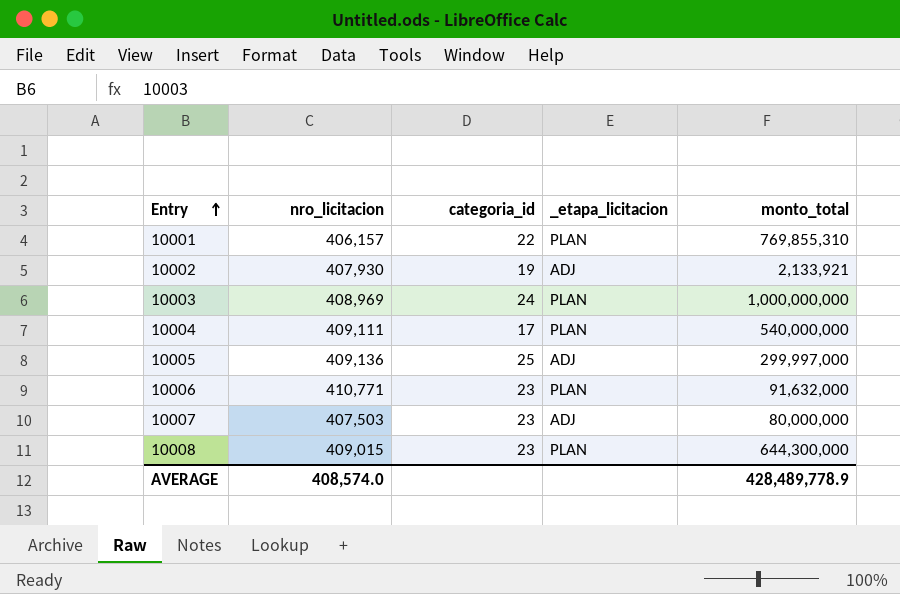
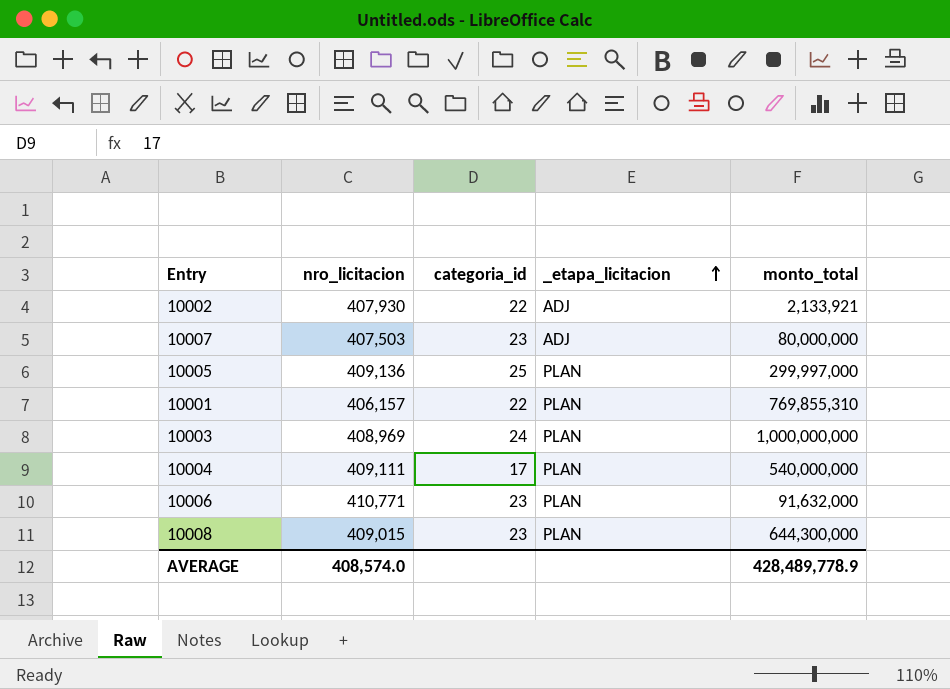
row order: Entry ascending -> _etapa_licitacion ascending
10002 | categoria_id: 19 -> 22
10005 | _etapa_licitacion: ADJ -> PLAN

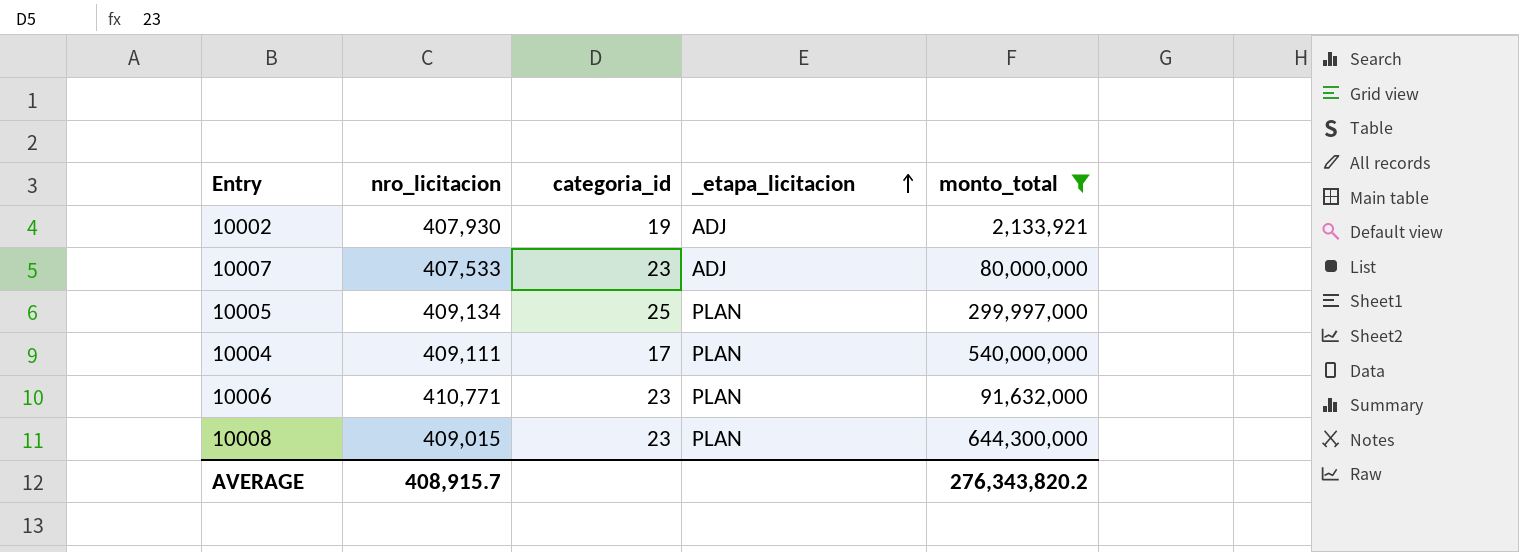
filter: none -> monto_total <= 644,300,000
10002 | categoria_id: 22 -> 19
10007 | nro_licitacion: 407,503 -> 407,533
10005 | nro_licitacion: 409,136 -> 409,134
AVERAGE | nro_licitacion: 408,574.0 -> 408,915.7
AVERAGE | monto_total: 428,489,778.9 -> 276,343,820.2

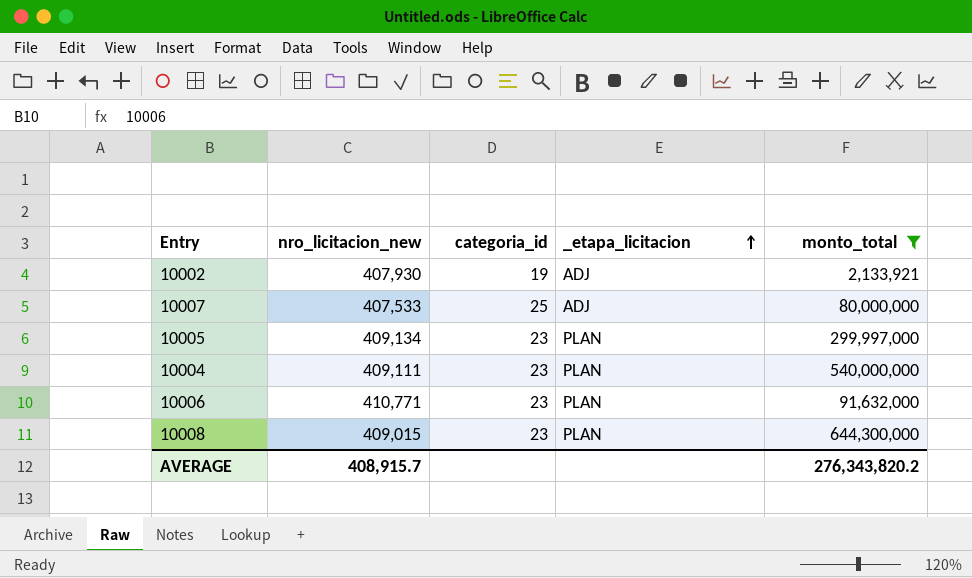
column name: nro_licitacion -> nro_licitacion_new
10007 | categoria_id: 23 -> 25
10005 | categoria_id: 25 -> 23
10004 | categoria_id: 17 -> 23

